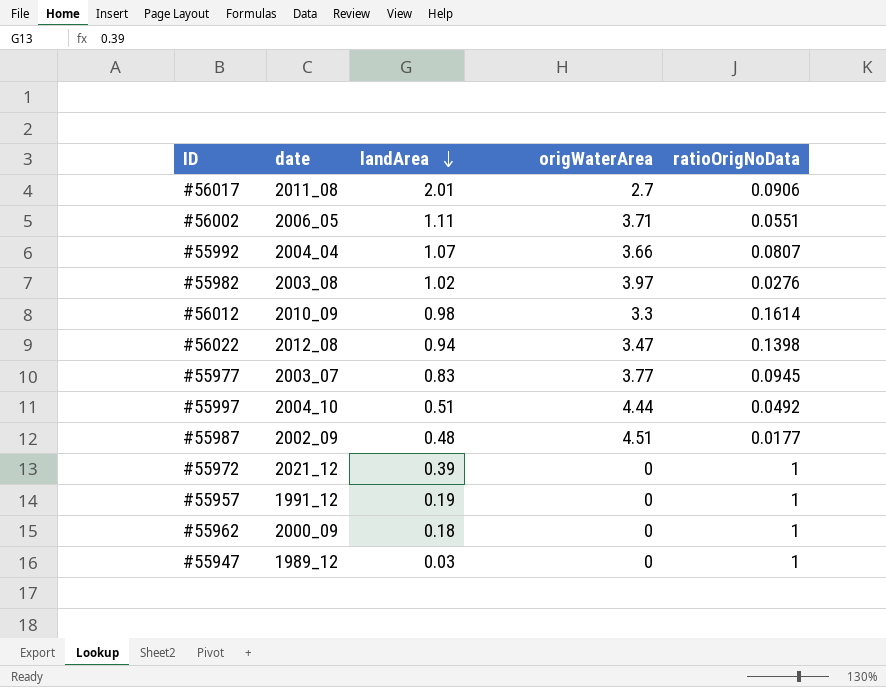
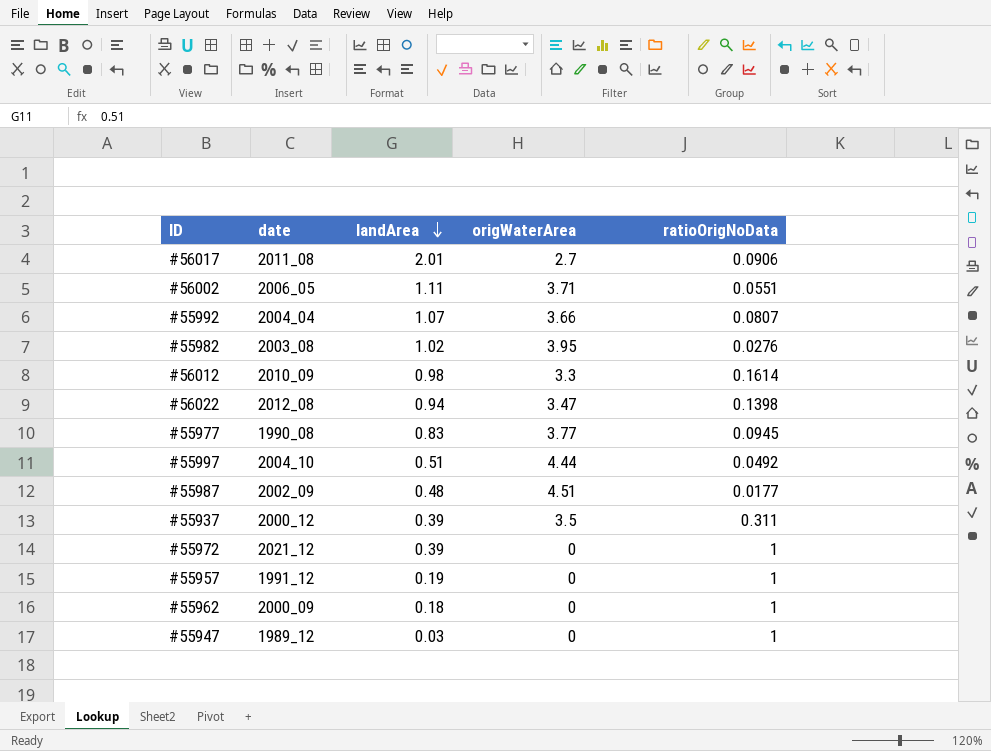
#55982 | origWaterArea: 3.97 -> 3.95
#55977 | date: 2003_07 -> 1990_08
row #55937: none -> 2000_12 | 0.39 | 3.5 | 0.311

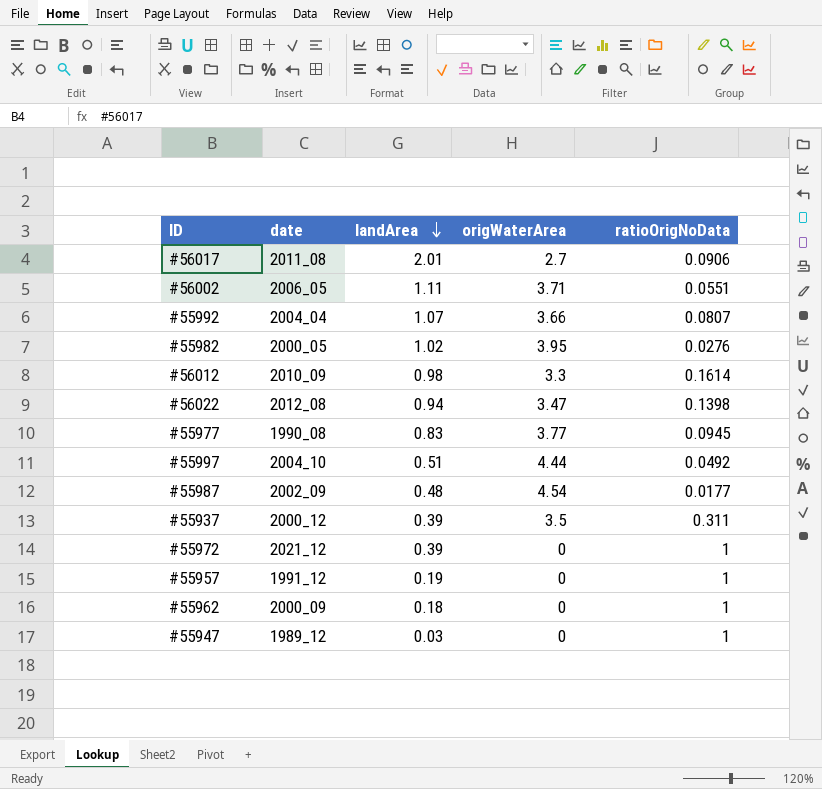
#55982 | date: 2003_08 -> 2000_05
#55987 | origWaterArea: 4.51 -> 4.54

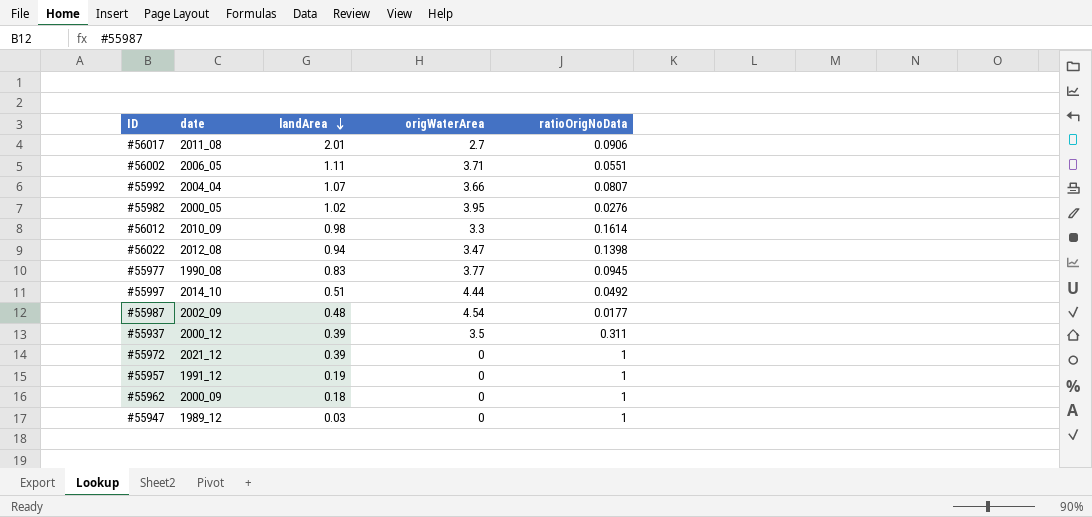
#55997 | date: 2004_10 -> 2014_10

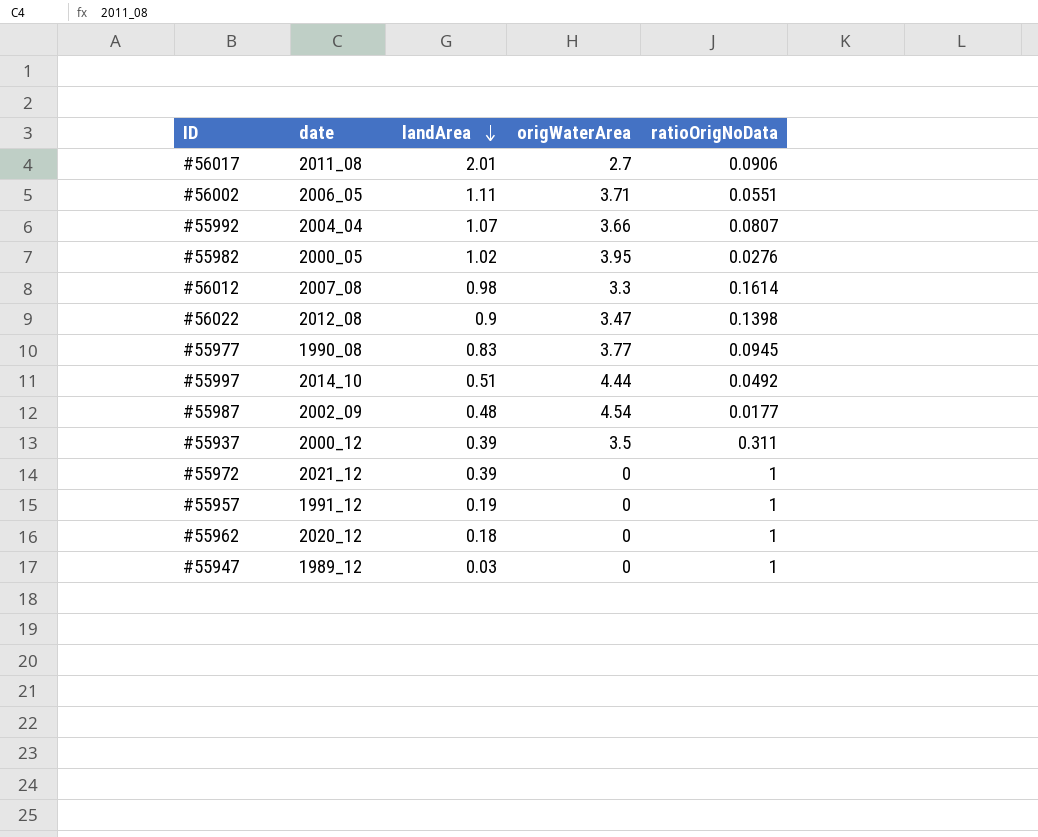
#56012 | date: 2010_09 -> 2007_08
#56022 | landArea: 0.94 -> 0.9
#55962 | date: 2000_09 -> 2020_12

